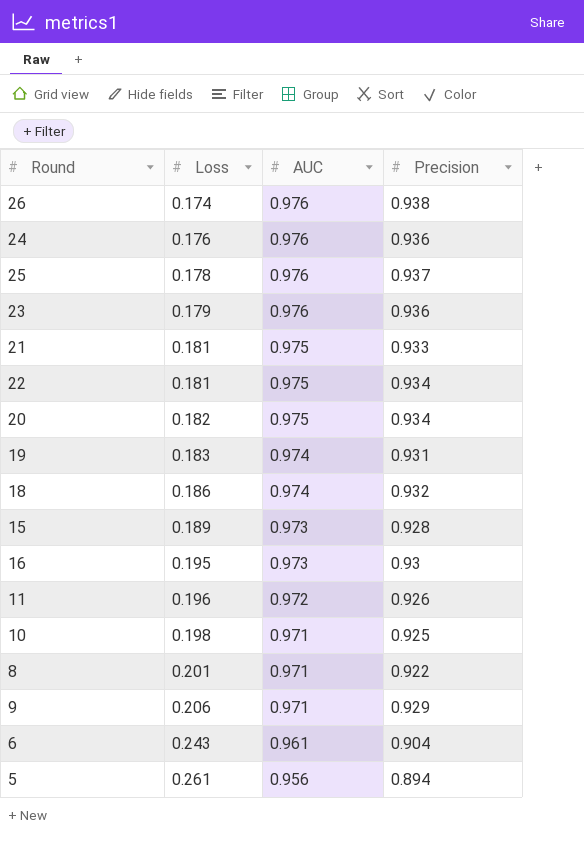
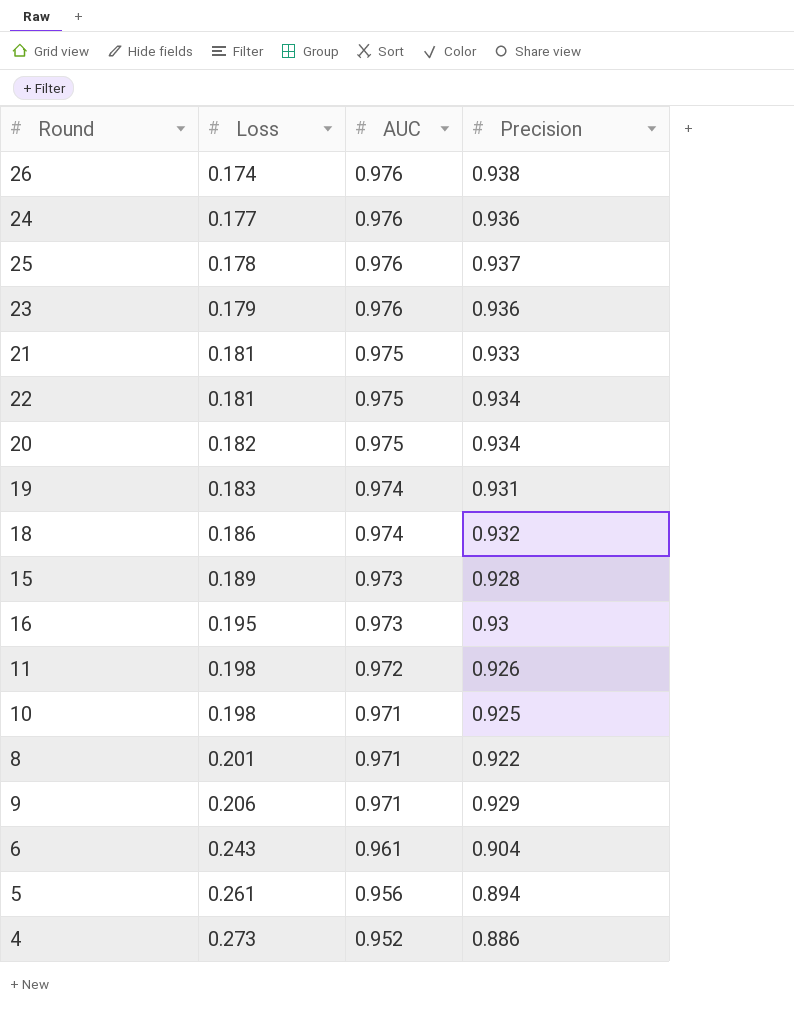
24 | Loss: 0.176 -> 0.177
11 | Loss: 0.196 -> 0.198
row 4: none -> 0.273 | 0.952 | 0.886

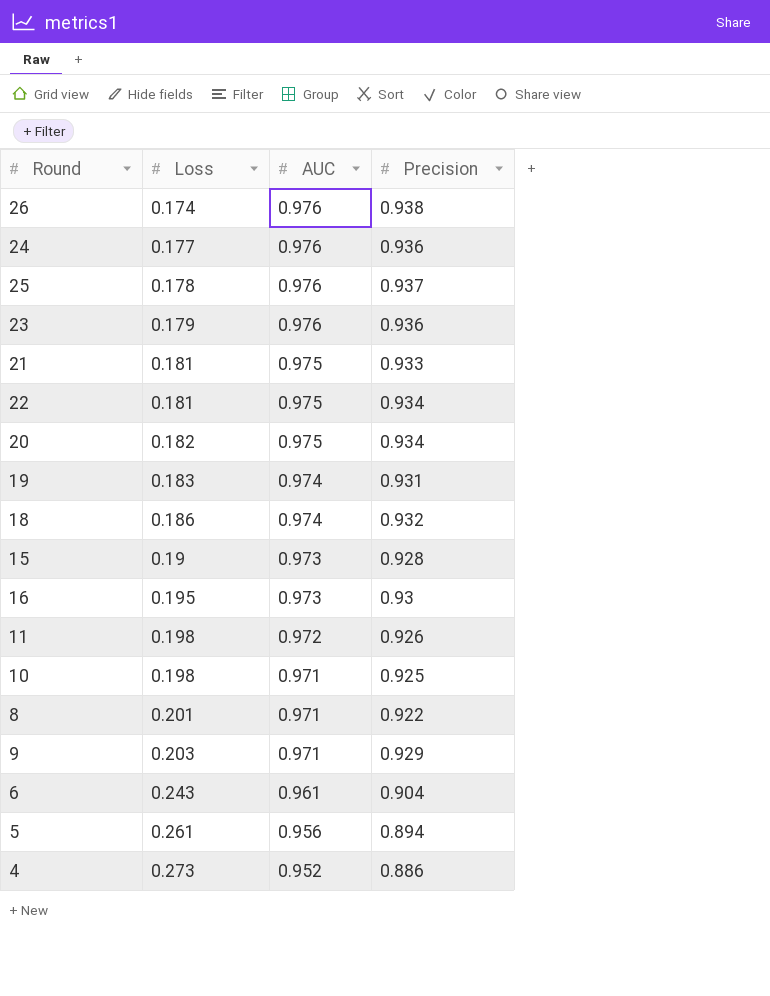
15 | Loss: 0.189 -> 0.19
9 | Loss: 0.206 -> 0.203

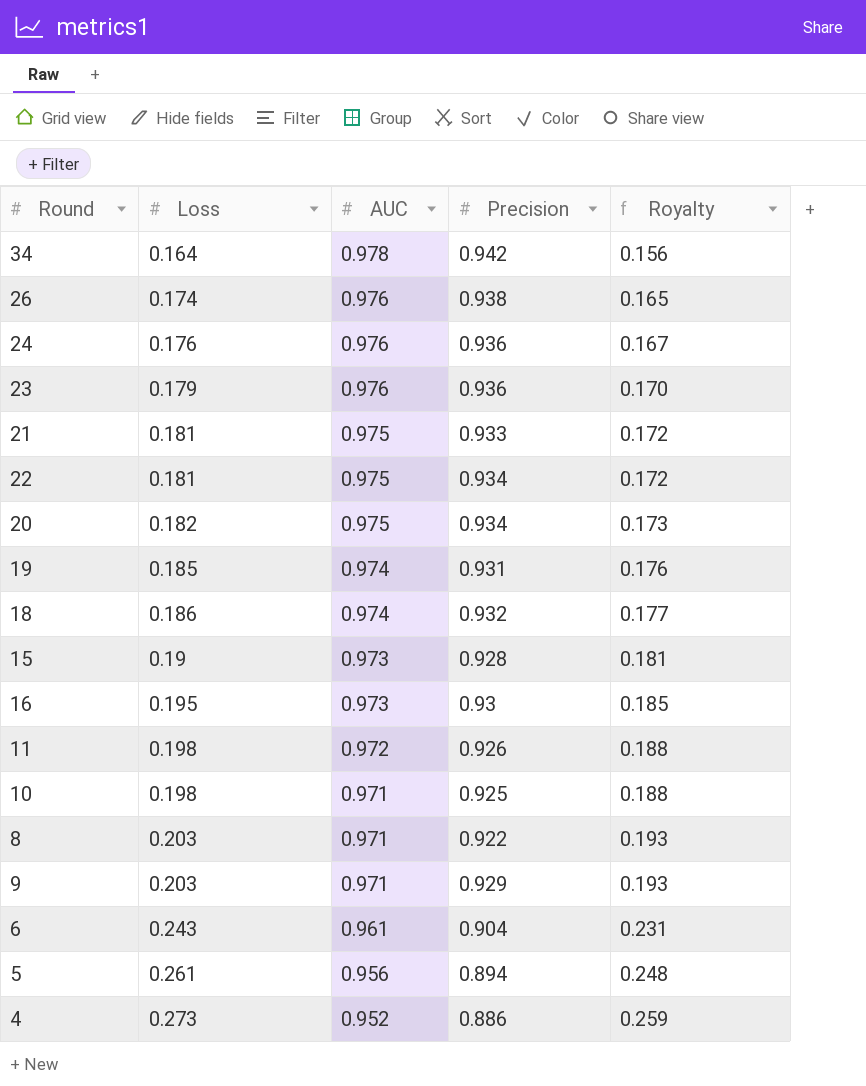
column Royalty | formula: none -> [Loss] * 0.95
row 25: 0.178 | 0.976 | 0.937 -> none
row 34: none -> 0.164 | 0.978 | 0.942 | 0.156
24 | Loss: 0.177 -> 0.176
19 | Loss: 0.183 -> 0.185
8 | Loss: 0.201 -> 0.203

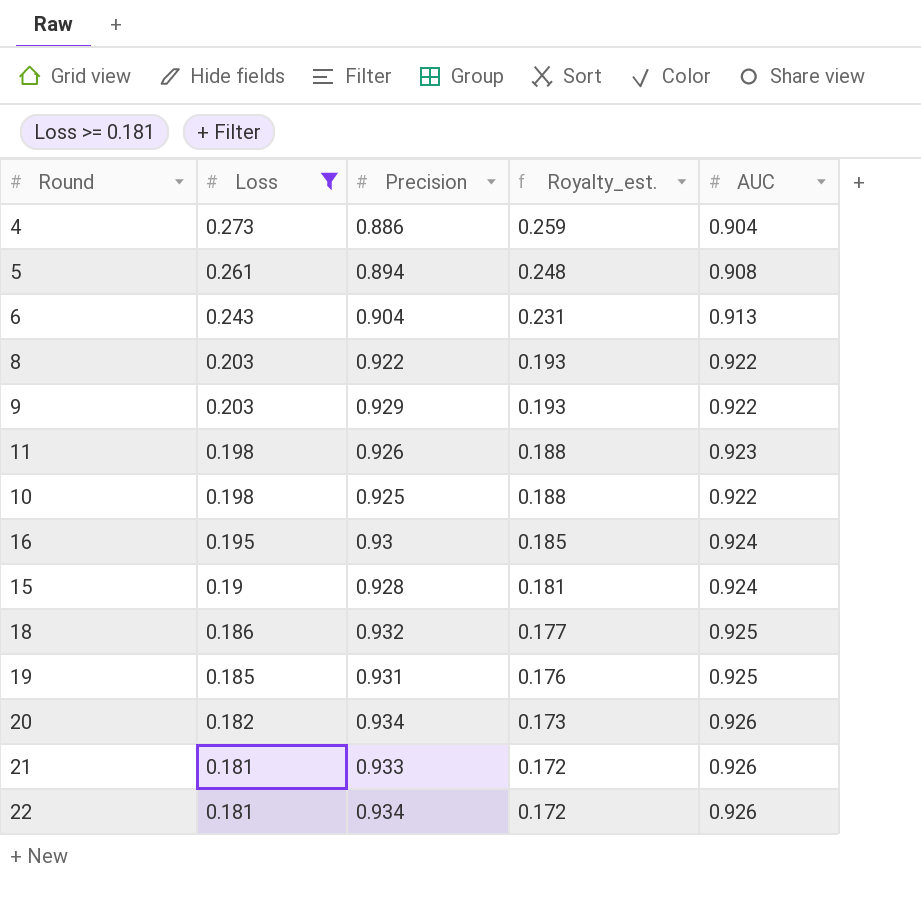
filter: none -> Loss >= 0.181
row order: Loss ascending -> Loss descending
column name: Royalty -> Royalty_est.
column AUC | position: 3 -> 5
4 | AUC: 0.952 -> 0.904
5 | AUC: 0.956 -> 0.908
6 | AUC: 0.961 -> 0.913
8 | AUC: 0.971 -> 0.922
9 | AUC: 0.971 -> 0.922
11 | AUC: 0.972 -> 0.923
10 | AUC: 0.971 -> 0.922
16 | AUC: 0.973 -> 0.924
15 | AUC: 0.973 -> 0.924
18 | AUC: 0.974 -> 0.925
19 | AUC: 0.974 -> 0.925
20 | AUC: 0.975 -> 0.926
21 | AUC: 0.975 -> 0.926
22 | AUC: 0.975 -> 0.926

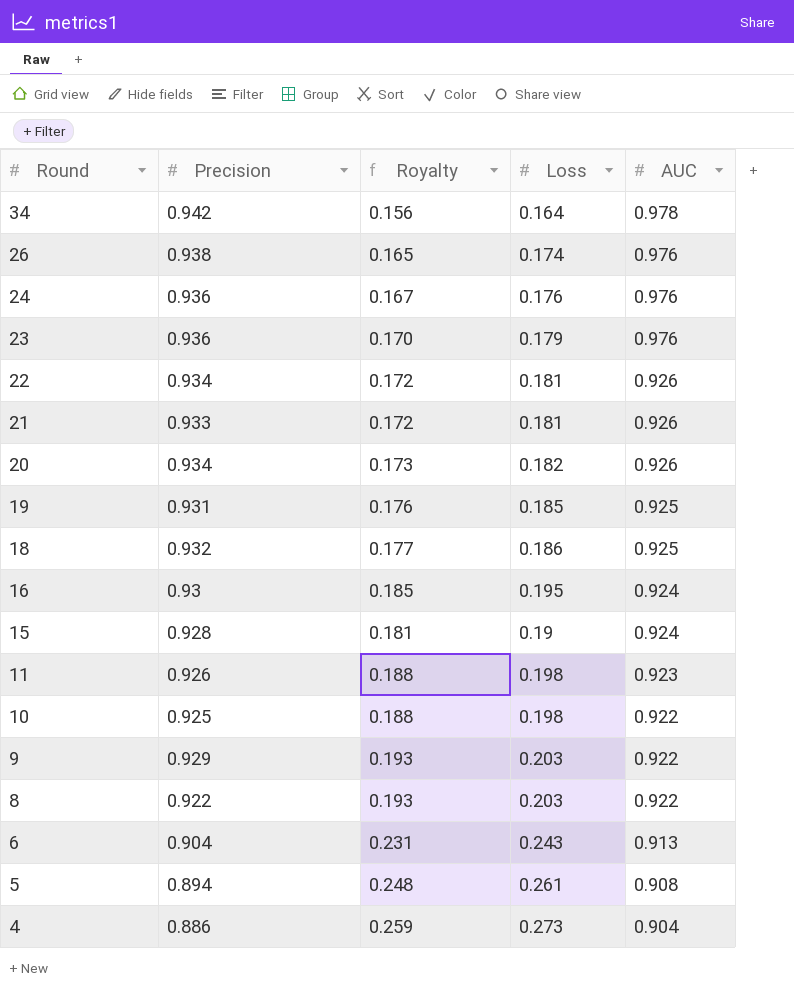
filter: Loss >= 0.181 -> none
row order: Loss descending -> Round descending
column name: Royalty_est. -> Royalty
column Loss | position: 2 -> 4

